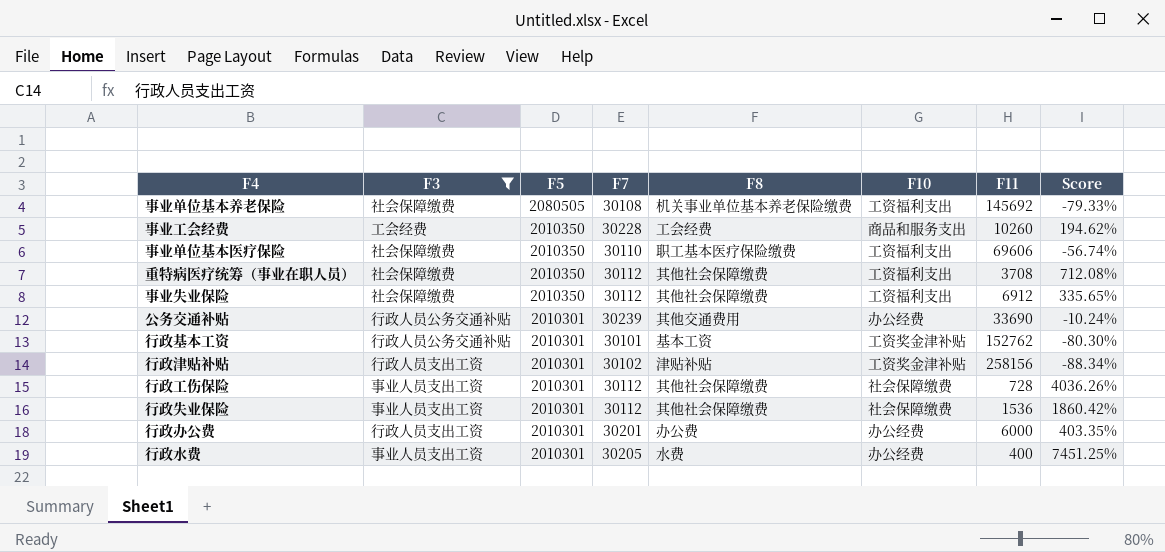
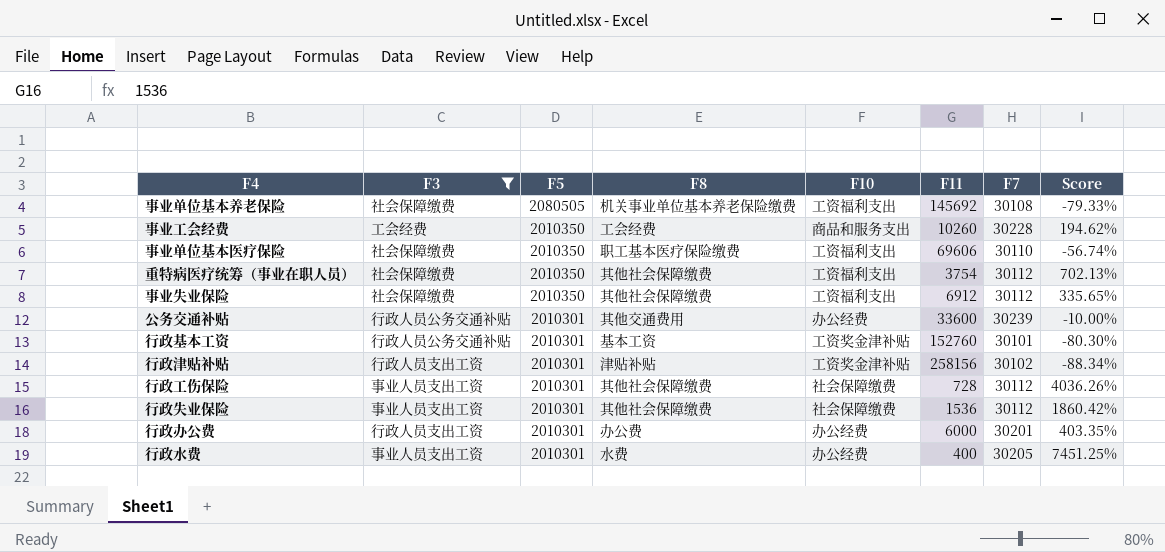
column F7 | position: 4 -> 7
重特病医疗统筹（事业在职人员） | F11: 3708 -> 3754
重特病医疗统筹（事业在职人员） | Score: 712.08% -> 702.13%
公务交通补贴 | F11: 33690 -> 33600
公务交通补贴 | Score: -10.24% -> -10.00%
行政基本工资 | F11: 152762 -> 152760

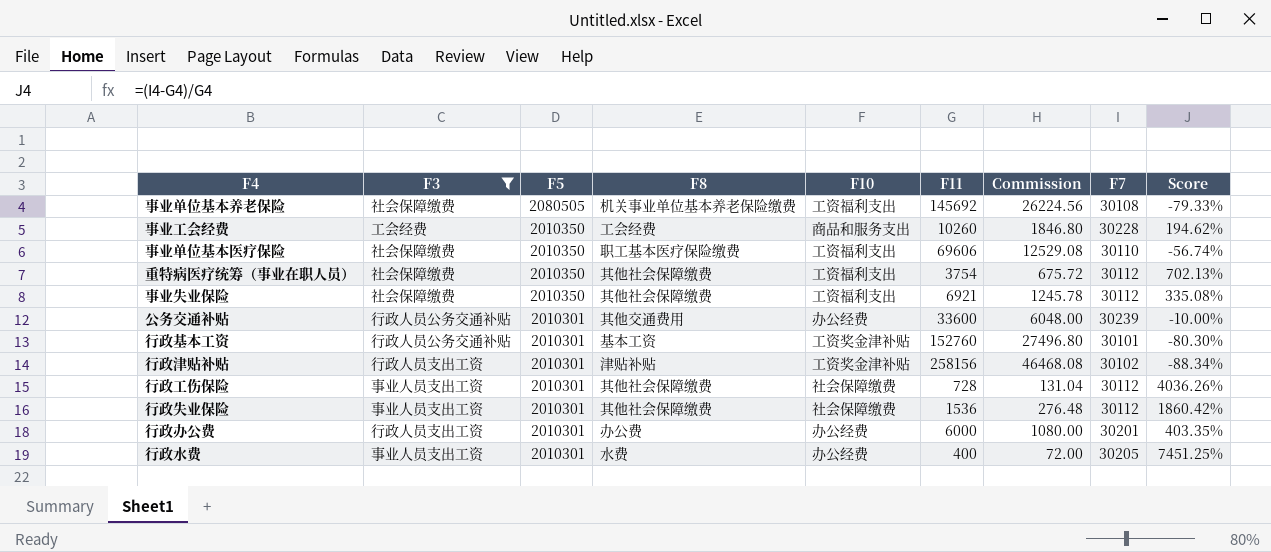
column Commission | formula: none -> [F11] * 0.18
事业失业保险 | F11: 6912 -> 6921
事业失业保险 | Score: 335.65% -> 335.08%

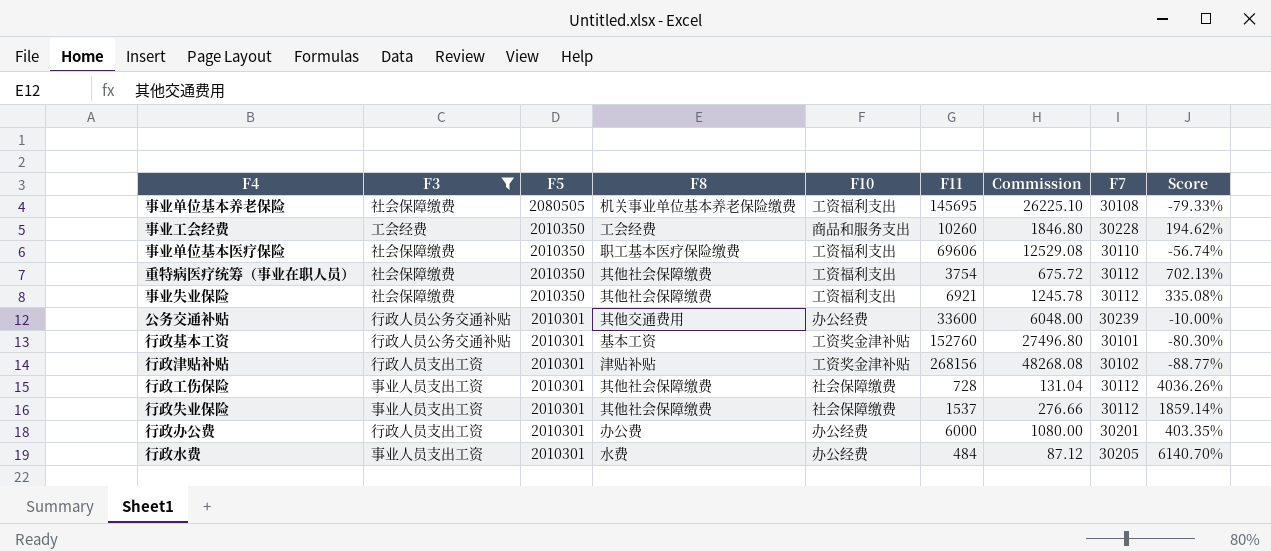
事业单位基本养老保险 | F11: 145692 -> 145695
事业单位基本养老保险 | Commission: 26224.56 -> 26225.10
行政津贴补贴 | F11: 258156 -> 268156
行政津贴补贴 | Commission: 46468.08 -> 48268.08
行政津贴补贴 | Score: -88.34% -> -88.77%
行政失业保险 | F11: 1536 -> 1537
行政失业保险 | Commission: 276.48 -> 276.66
行政失业保险 | Score: 1860.42% -> 1859.14%
行政水费 | F11: 400 -> 484
行政水费 | Commission: 72.00 -> 87.12
行政水费 | Score: 7451.25% -> 6140.70%

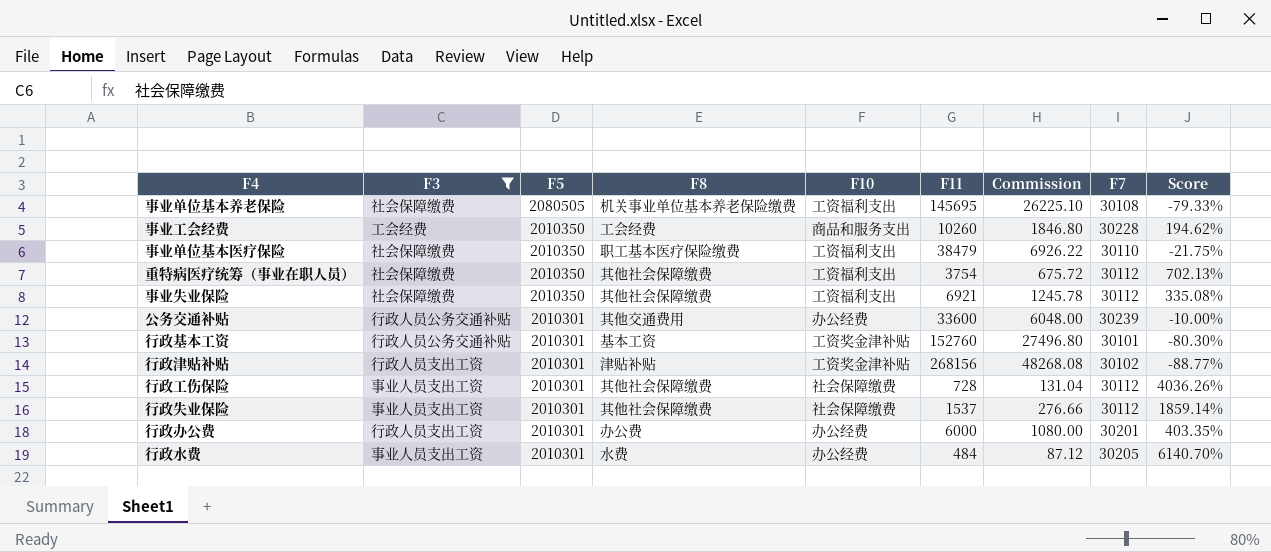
事业单位基本医疗保险 | F11: 69606 -> 38479
事业单位基本医疗保险 | Commission: 12529.08 -> 6926.22
事业单位基本医疗保险 | Score: -56.74% -> -21.75%

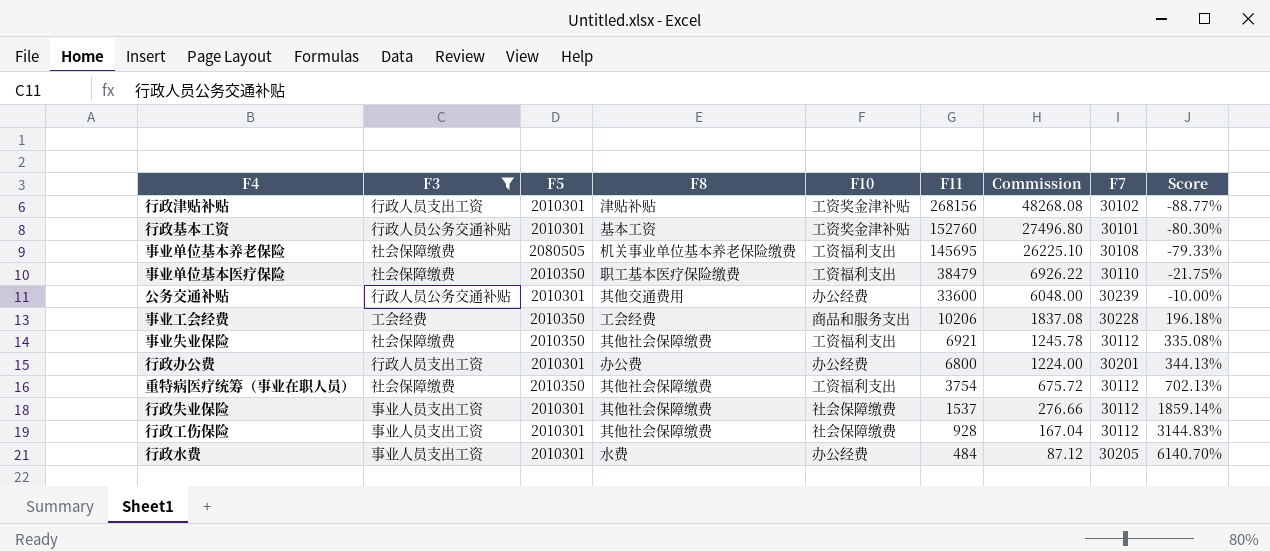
row order: F5 descending -> F11 descending
事业工会经费 | F11: 10260 -> 10206
事业工会经费 | Commission: 1846.80 -> 1837.08
事业工会经费 | Score: 194.62% -> 196.18%
行政办公费 | F11: 6000 -> 6800
行政办公费 | Commission: 1080.00 -> 1224.00
行政办公费 | Score: 403.35% -> 344.13%
行政工伤保险 | F11: 728 -> 928
行政工伤保险 | Commission: 131.04 -> 167.04
行政工伤保险 | Score: 4036.26% -> 3144.83%

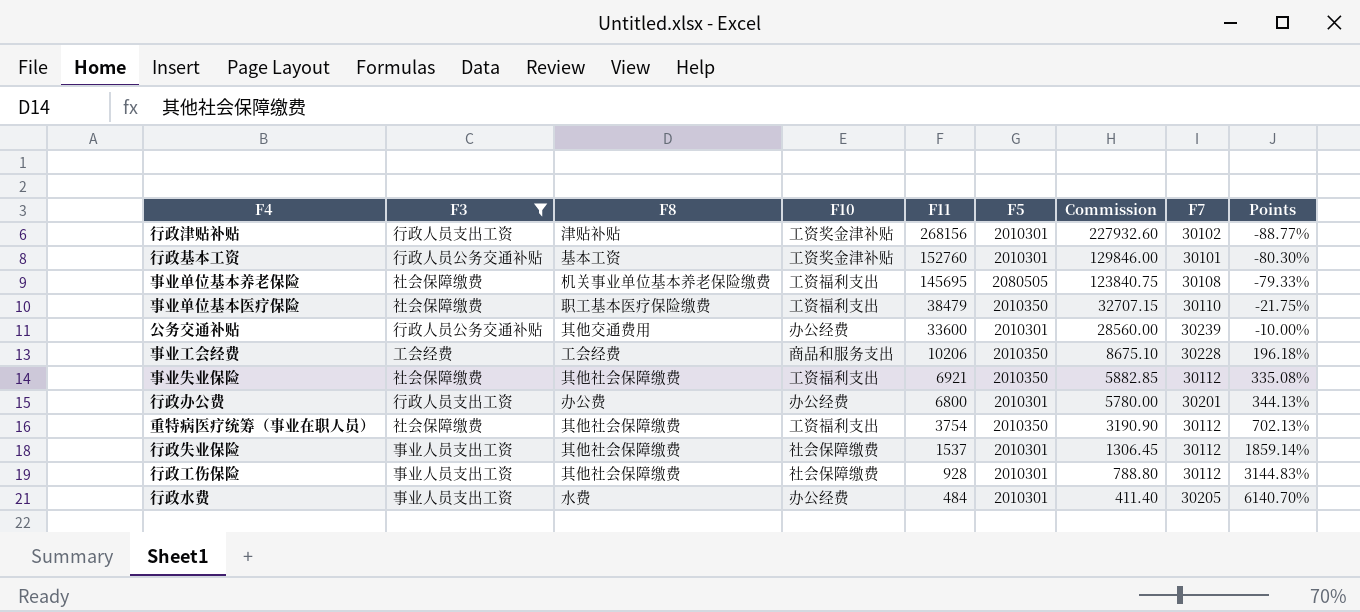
column F5 | position: 3 -> 6
column Commission | formula: [F11] * 0.18 -> [F11] * 0.85
column name: Score -> Points

